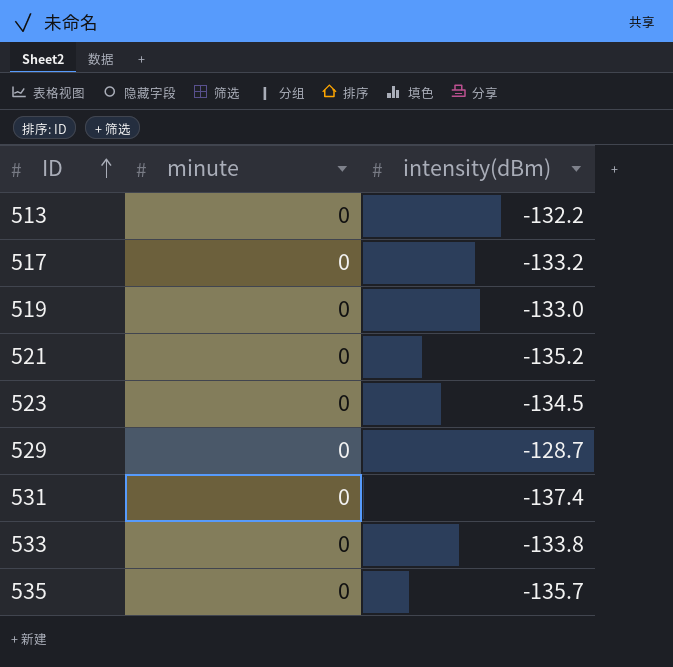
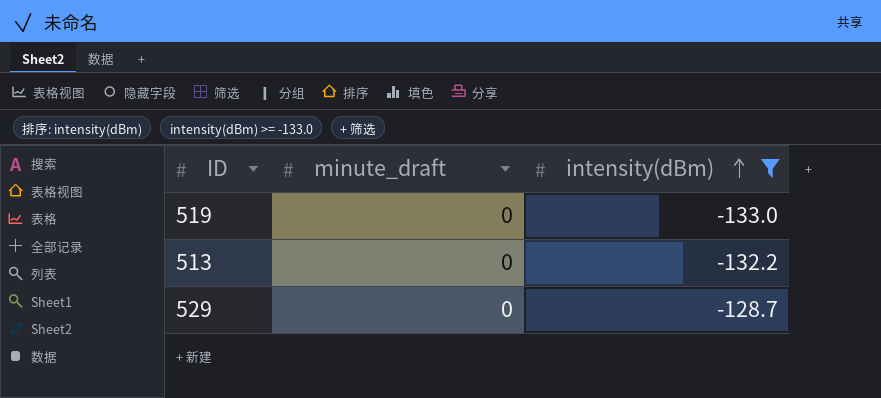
filter: none -> intensity(dBm) >= -133.0
row order: ID ascending -> intensity(dBm) ascending
column name: minute -> minute_draft

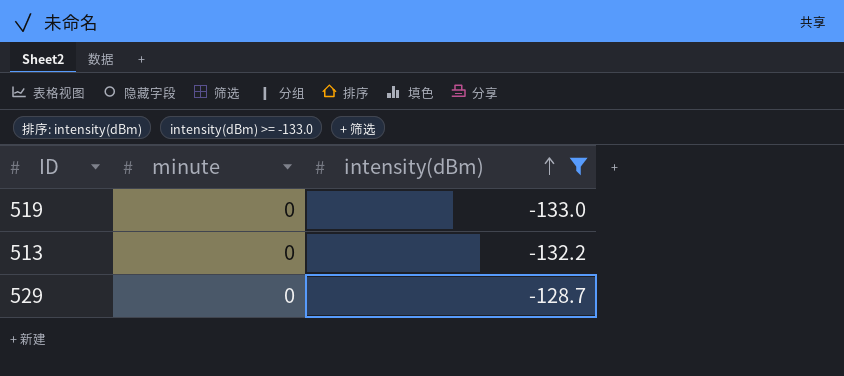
column name: minute_draft -> minute

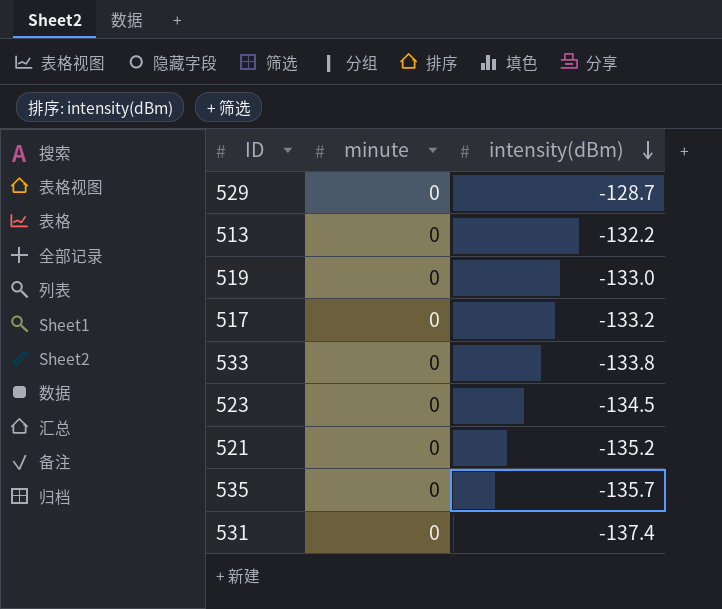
filter: intensity(dBm) >= -133.0 -> none
row order: intensity(dBm) ascending -> intensity(dBm) descending

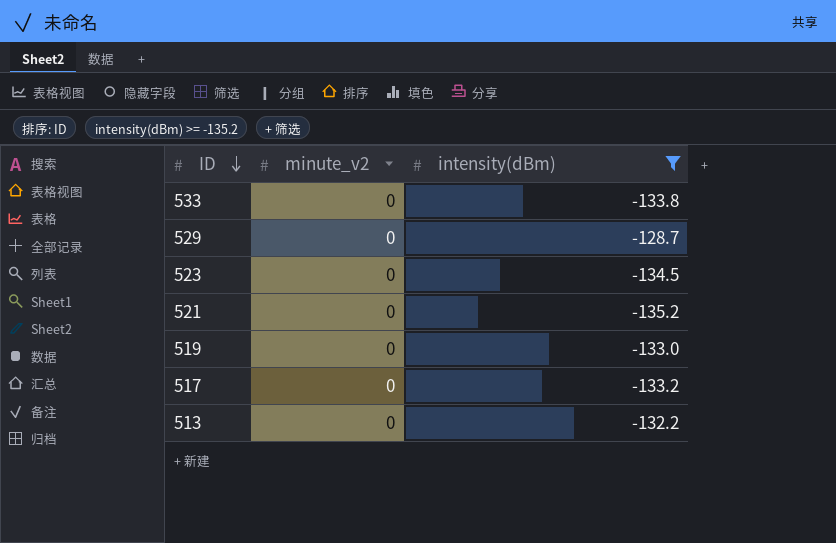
filter: none -> intensity(dBm) >= -135.2
row order: intensity(dBm) descending -> ID descending
column name: minute -> minute_v2

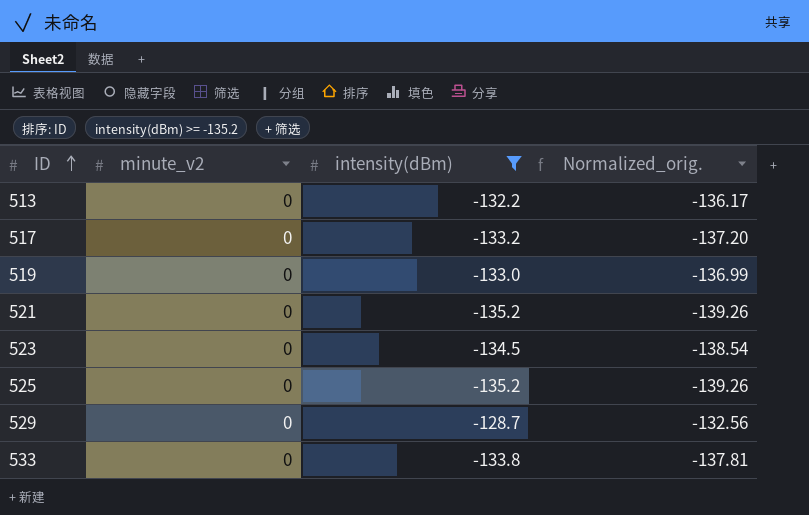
row order: ID descending -> ID ascending
column Normalized_orig. | formula: none -> [intensity(dBm)] * 1.03
row 525: none -> 0 | -135.2 | -139.26

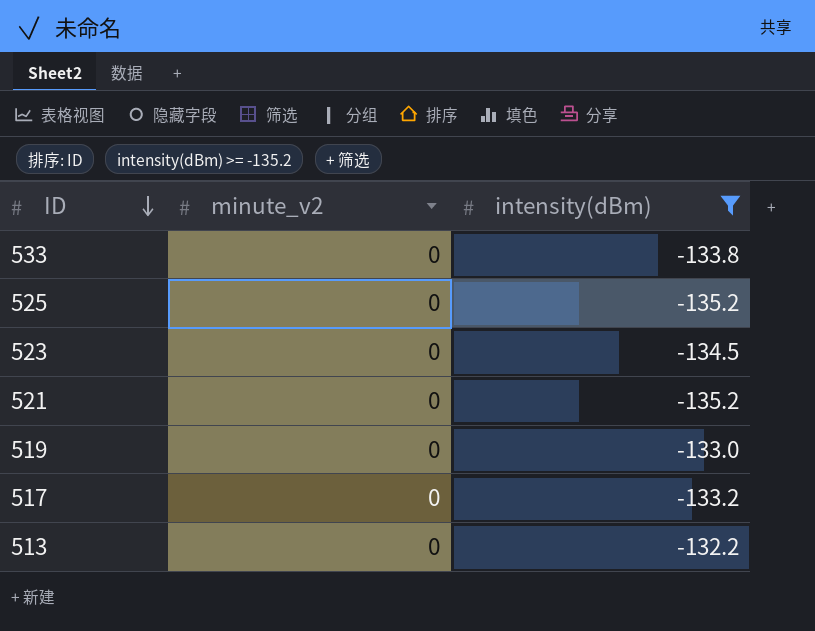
row order: ID ascending -> ID descending
column Normalized_orig. | formula: [intensity(dBm)] * 1.03 -> none
row 529: 0 | -128.7 | -132.56 -> none

